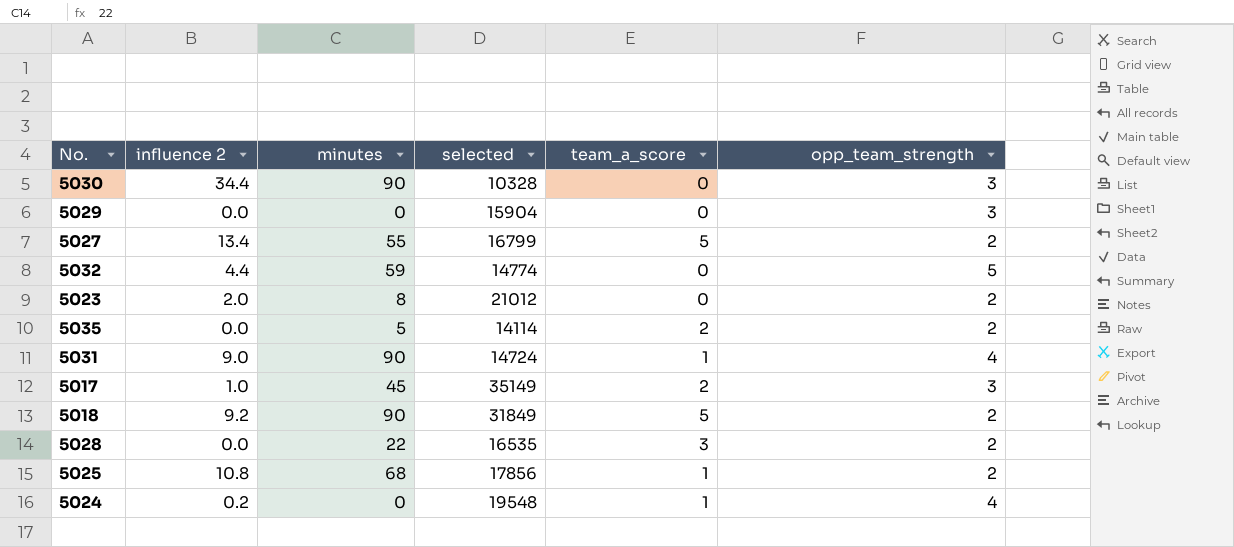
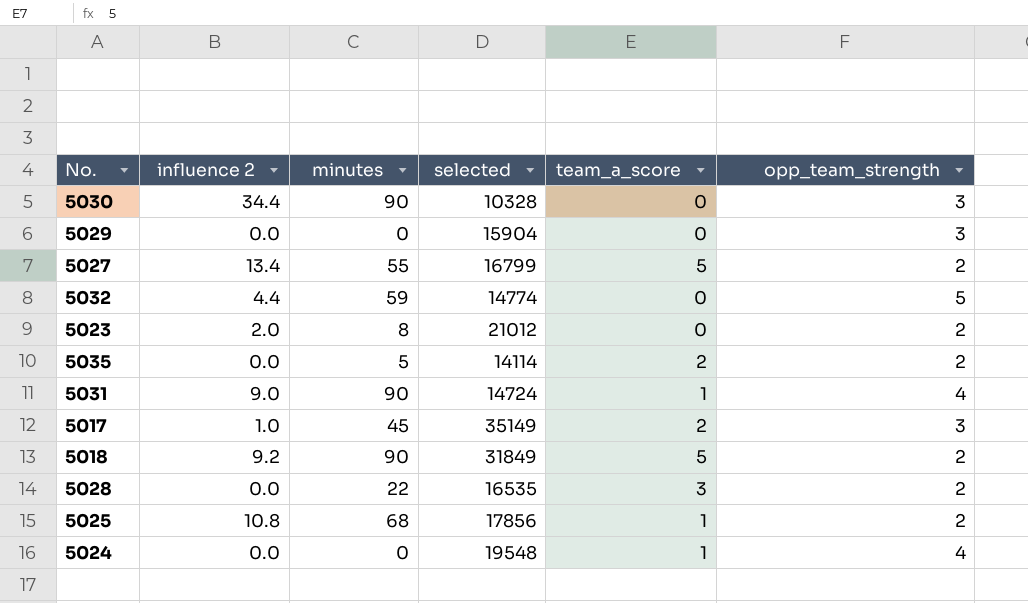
5024 | influence 2: 0.2 -> 0.0

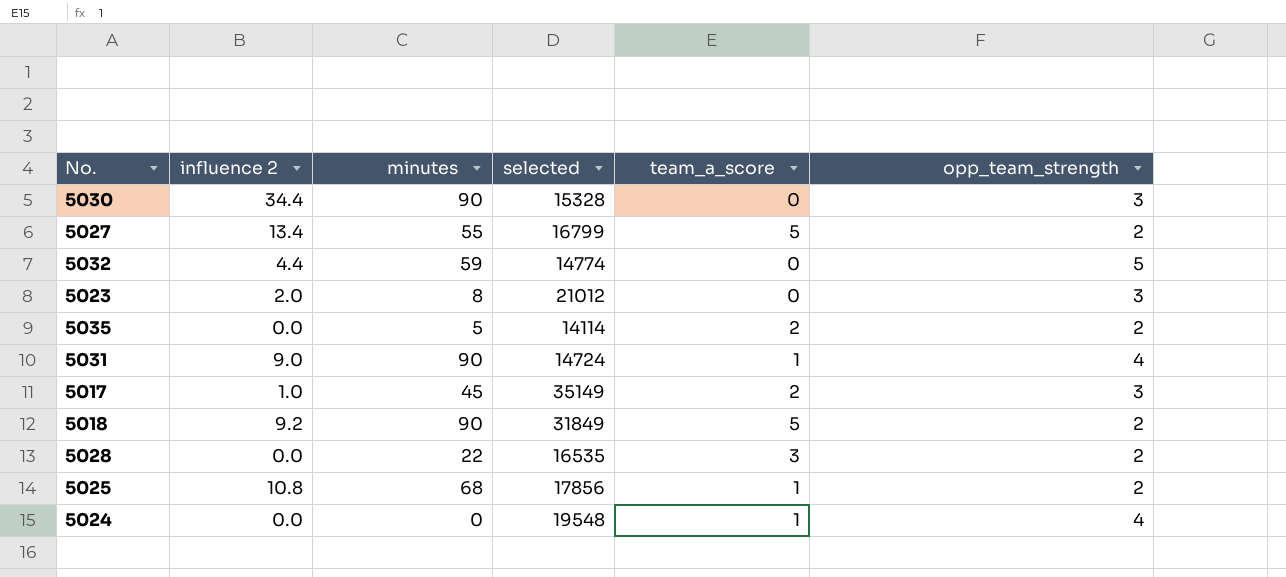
row 5029: 0.0 | 0 | 15904 | 0 | 3 -> none
5030 | selected: 10328 -> 15328
5023 | opp_team_strength: 2 -> 3

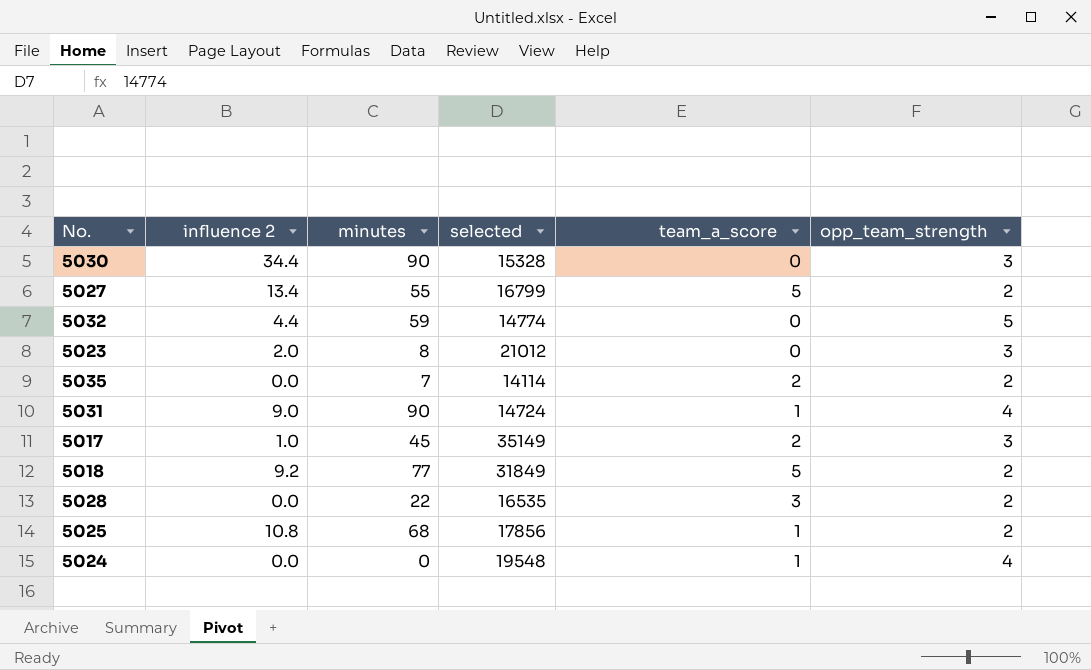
5035 | minutes: 5 -> 7
5018 | minutes: 90 -> 77

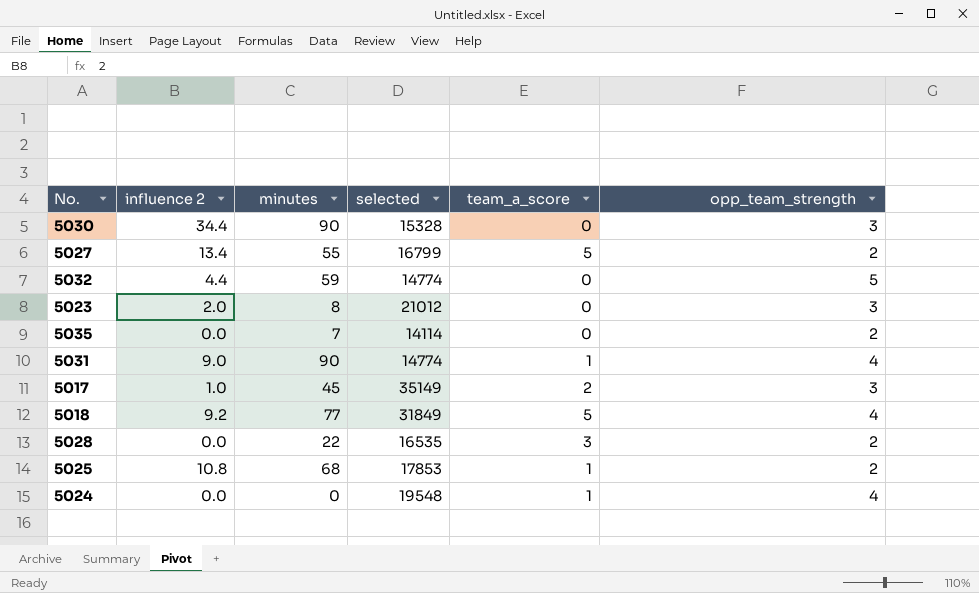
5035 | team_a_score: 2 -> 0
5031 | selected: 14724 -> 14774
5018 | opp_team_strength: 2 -> 4
5025 | selected: 17856 -> 17853

